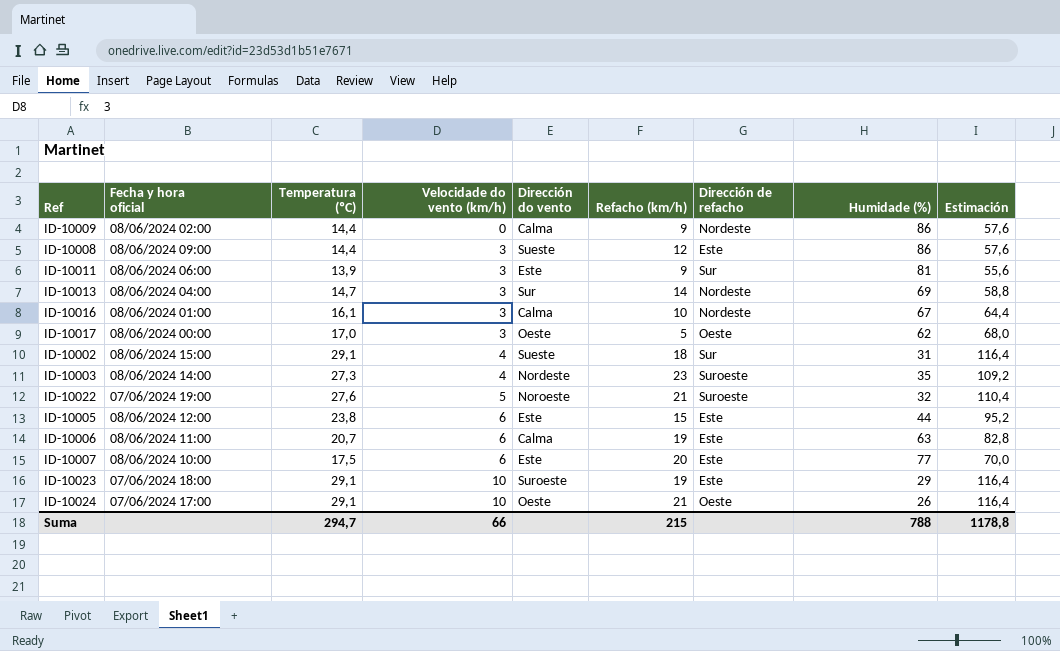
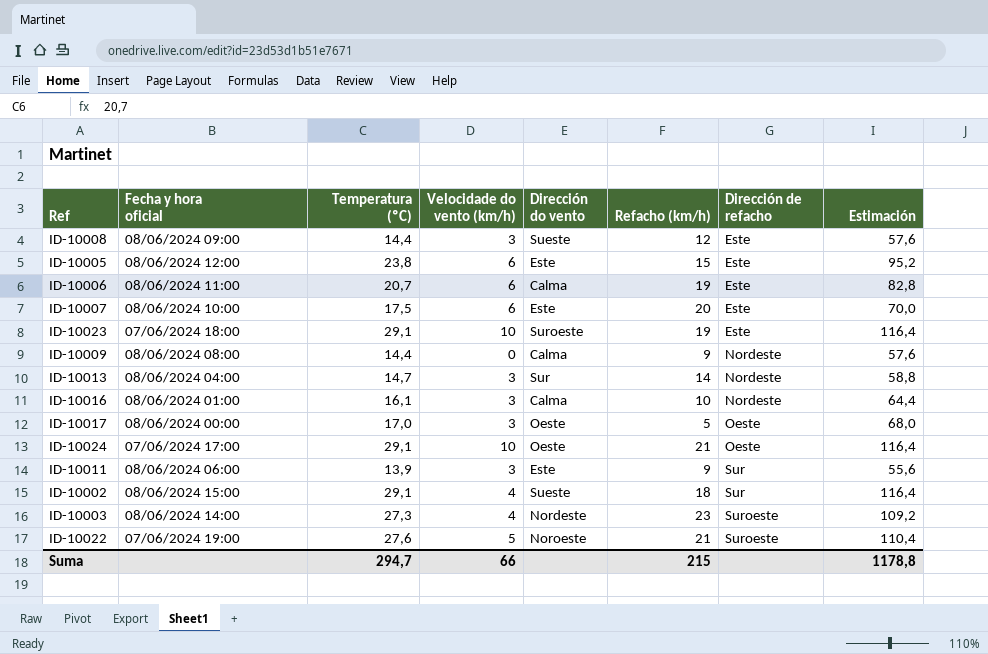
row order: Velocidade do vento (km/h) ascending -> Dirección de refacho ascending
column Humidade (%) | position: 8 -> none
ID-10009 | Fecha y hora oficial: 08/06/2024 02:00 -> 08/06/2024 08:00

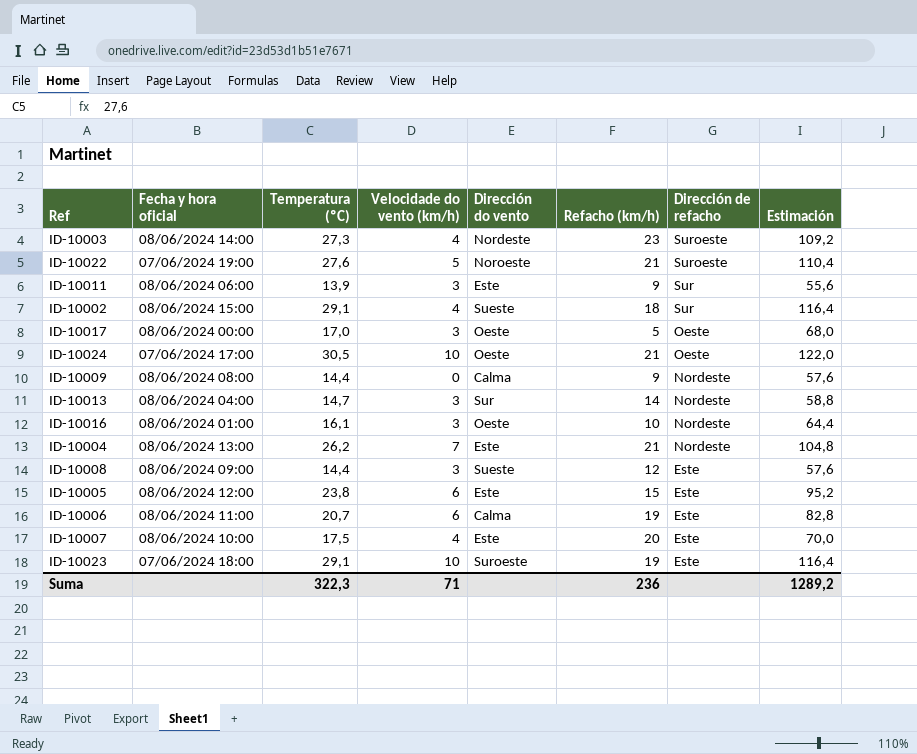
row order: Dirección de refacho ascending -> Dirección de refacho descending
ID-10024 | Temperatura (ºC): 29,1 -> 30,5
ID-10024 | Estimación: 116,4 -> 122,0
ID-10016 | Dirección do vento: Calma -> Oeste
row ID-10004: none -> 08/06/2024 13:00 | 26,2 | 7 | Este | 21 | Nordeste | 104,8
ID-10007 | Velocidade do vento (km/h): 6 -> 4
Suma | Temperatura (ºC): 294,7 -> 322,3
Suma | Velocidade do vento (km/h): 66 -> 71
Suma | Refacho (km/h): 215 -> 236
Suma | Estimación: 1178,8 -> 1289,2

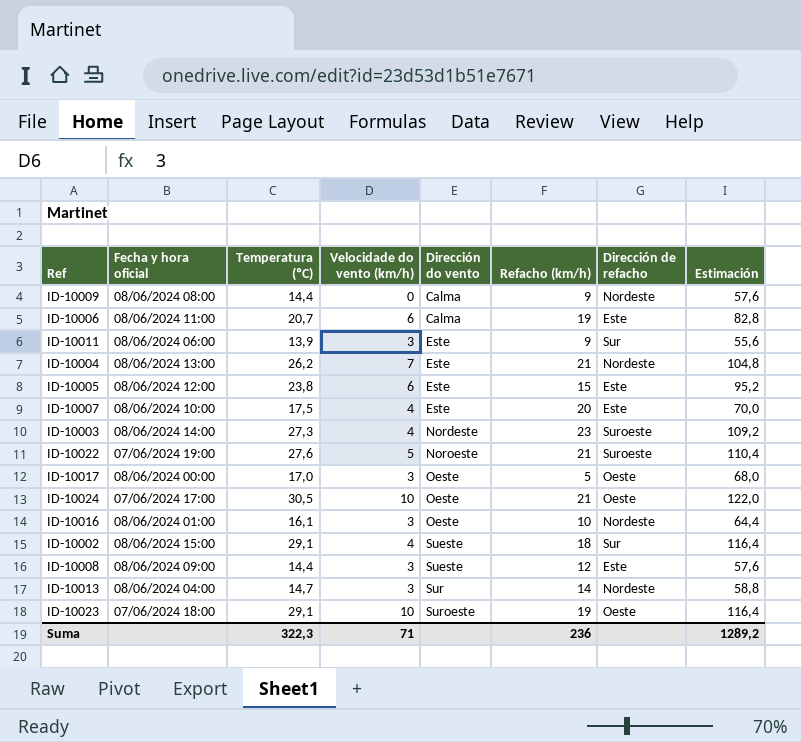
row order: Dirección de refacho descending -> Dirección do vento ascending
ID-10023 | Dirección de refacho: Este -> Oeste

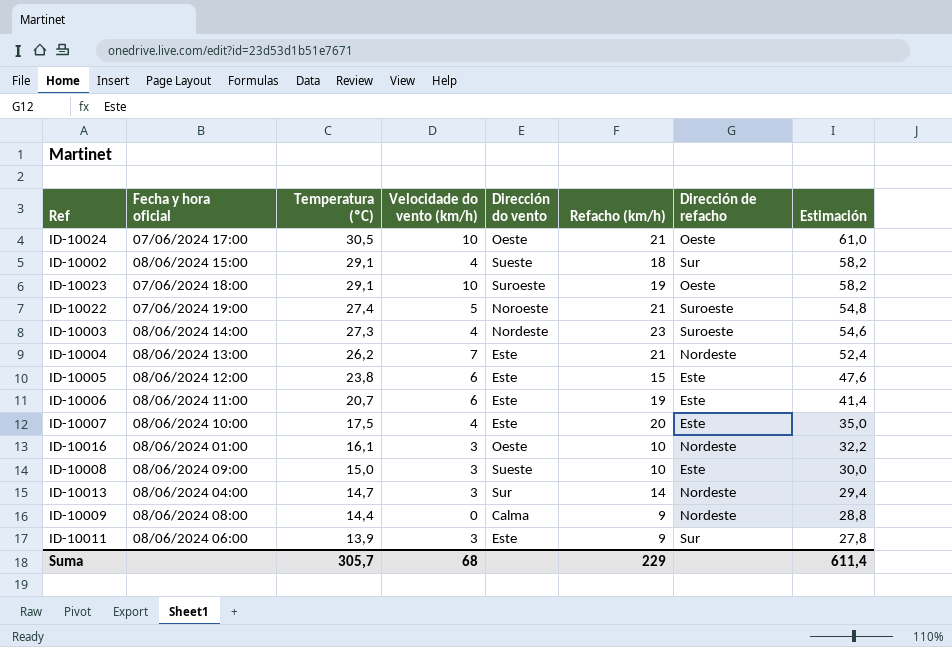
row order: Dirección do vento ascending -> Temperatura (ºC) descending
column Estimación | formula: [Temperatura (ºC)] * 4 -> [Temperatura (ºC)] * 2
row ID-10017: 08/06/2024 00:00 | 17,0 | 3 | Oeste | 5 | Oeste | 68,0 -> none
ID-10022 | Temperatura (ºC): 27,6 -> 27,4
ID-10006 | Dirección do vento: Calma -> Este
ID-10008 | Temperatura (ºC): 14,4 -> 15,0
ID-10008 | Refacho (km/h): 12 -> 10
Suma | Temperatura (ºC): 322,3 -> 305,7
Suma | Velocidade do vento (km/h): 71 -> 68
Suma | Refacho (km/h): 236 -> 229
Suma | Estimación: 1289,2 -> 611,4

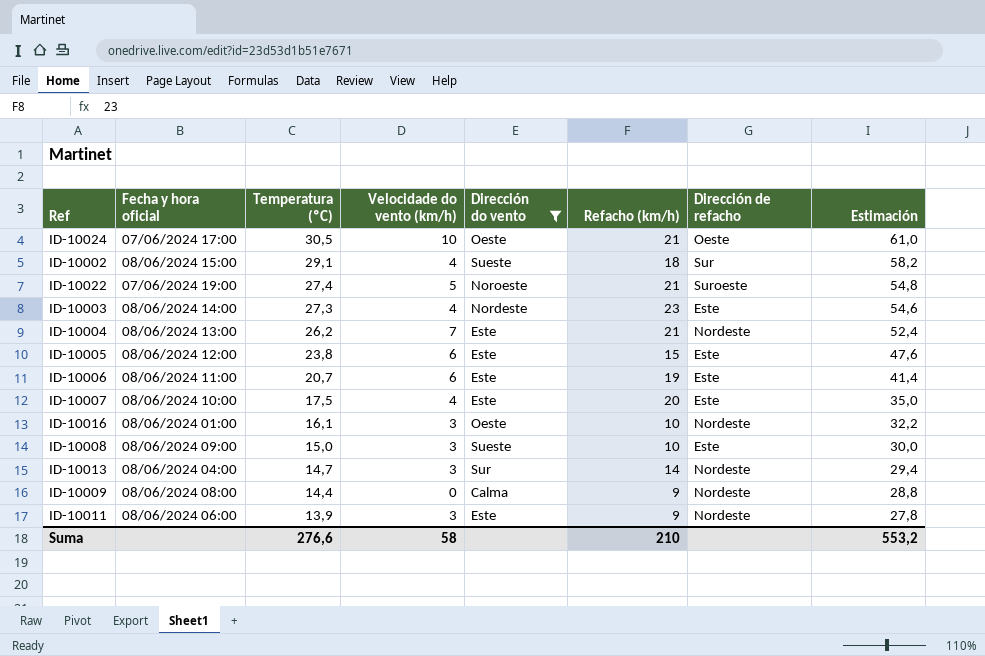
filter: none -> Dirección do vento != Suroeste
ID-10003 | Dirección de refacho: Suroeste -> Este
ID-10011 | Dirección de refacho: Sur -> Nordeste
Suma | Temperatura (ºC): 305,7 -> 276,6
Suma | Velocidade do vento (km/h): 68 -> 58
Suma | Refacho (km/h): 229 -> 210
Suma | Estimación: 611,4 -> 553,2

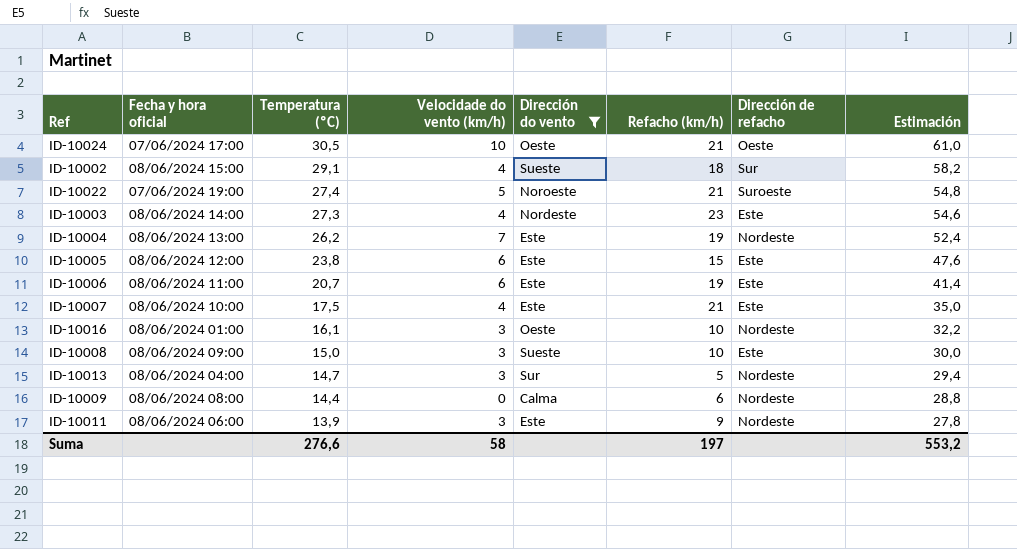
ID-10004 | Refacho (km/h): 21 -> 19
ID-10007 | Refacho (km/h): 20 -> 21
ID-10013 | Refacho (km/h): 14 -> 5
ID-10009 | Refacho (km/h): 9 -> 6
Suma | Refacho (km/h): 210 -> 197

